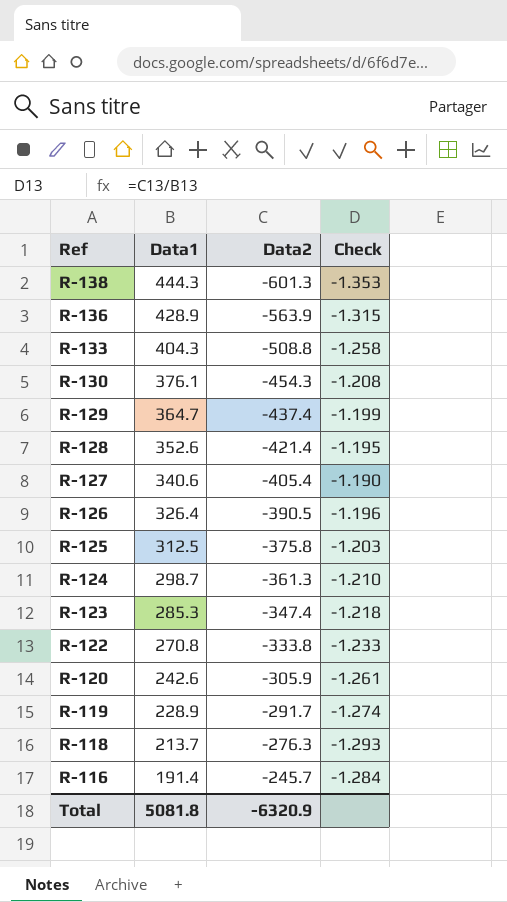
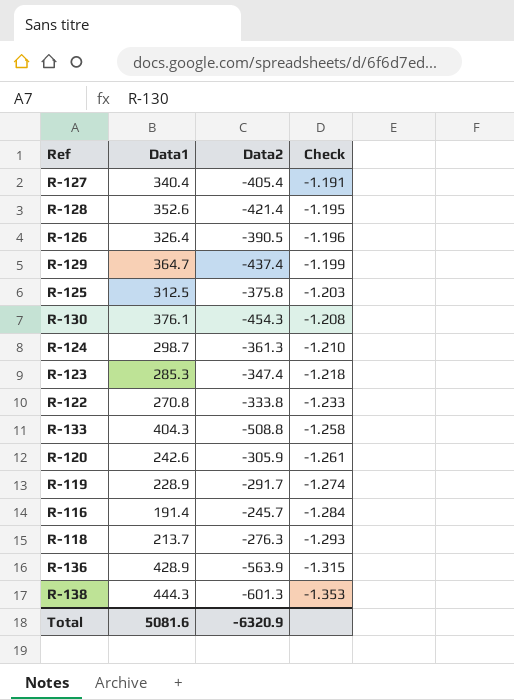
row order: Ref descending -> Check descending
R-127 | Data1: 340.6 -> 340.4
R-127 | Check: -1.190 -> -1.191
Total | Data1: 5081.8 -> 5081.6

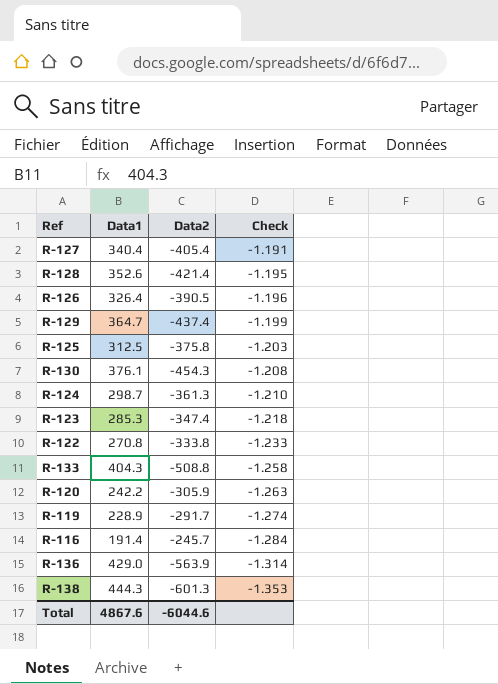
row R-118: 213.7 | -276.3 | -1.293 -> none
R-120 | Data1: 242.6 -> 242.2
R-120 | Check: -1.261 -> -1.263
R-136 | Data1: 428.9 -> 429.0
R-136 | Check: -1.315 -> -1.314
Total | Data1: 5081.6 -> 4867.6
Total | Data2: -6320.9 -> -6044.6

